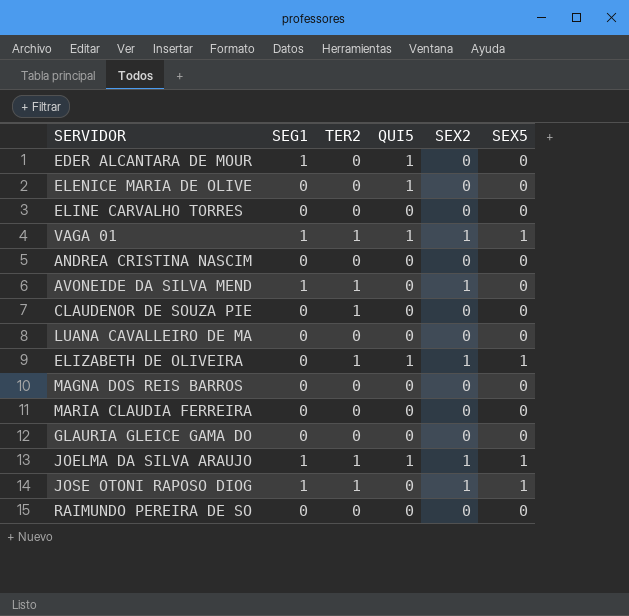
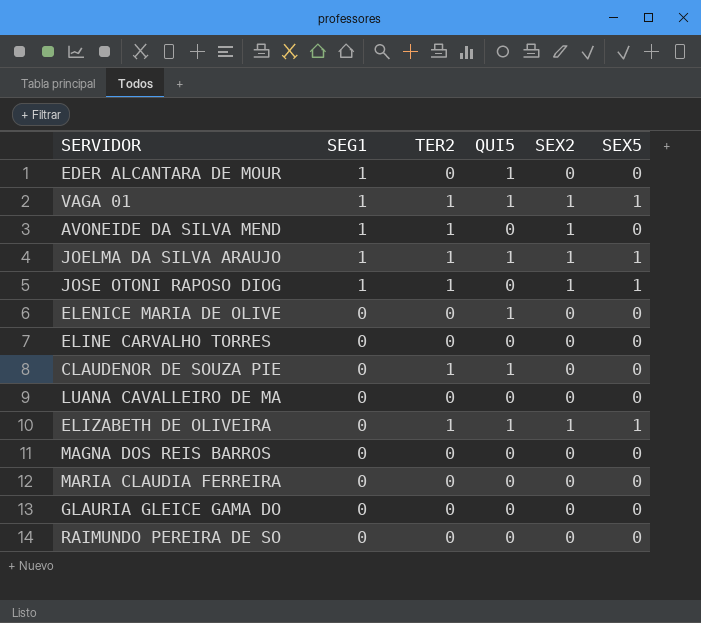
row order: none -> SEG1 descending
row ANDREA CRISTINA NASCIM: 0 | 0 | 0 | 0 | 0 -> none
CLAUDENOR DE SOUZA PIE | QUI5: 0 -> 1

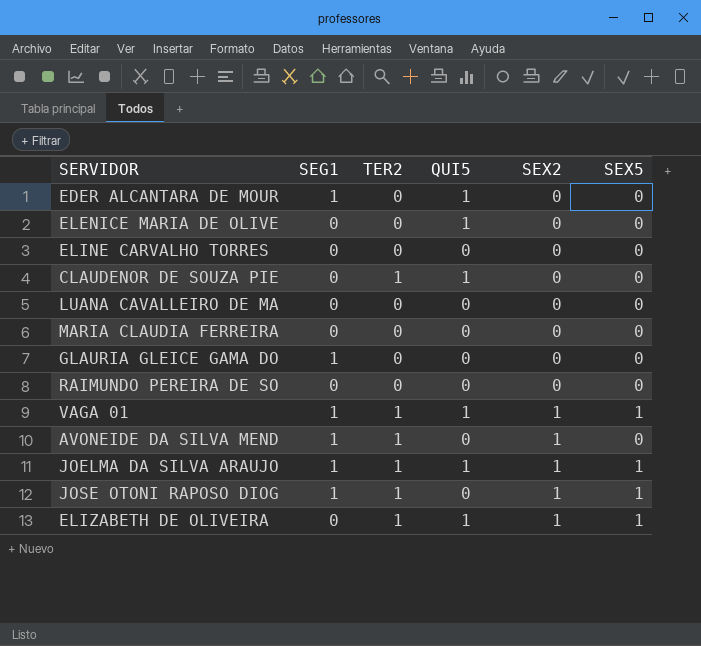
row order: SEG1 descending -> SEX2 ascending
row MAGNA DOS REIS BARROS: 0 | 0 | 0 | 0 | 0 -> none
GLAURIA GLEICE GAMA DO | SEG1: 0 -> 1

